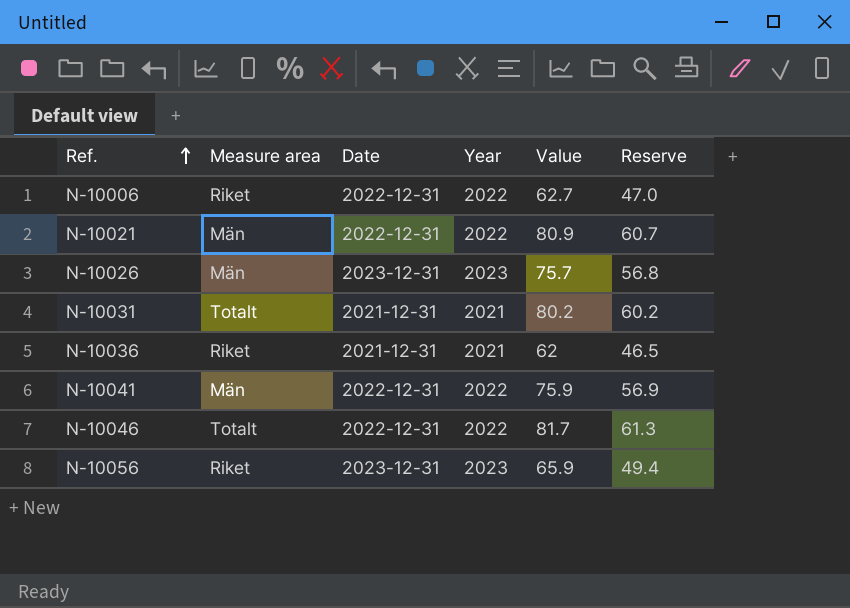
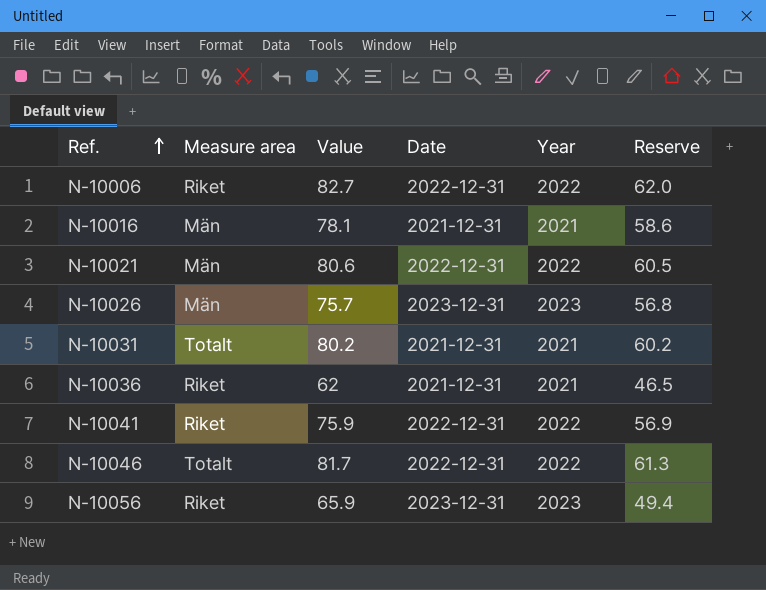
column Value | position: 5 -> 3
N-10006 | Value: 62.7 -> 82.7
N-10006 | Reserve: 47.0 -> 62.0
row N-10016: none -> Män | 78.1 | 2021-12-31 | 2021 | 58.6
N-10021 | Value: 80.9 -> 80.6
N-10021 | Reserve: 60.7 -> 60.5
N-10041 | Measure area: Män -> Riket

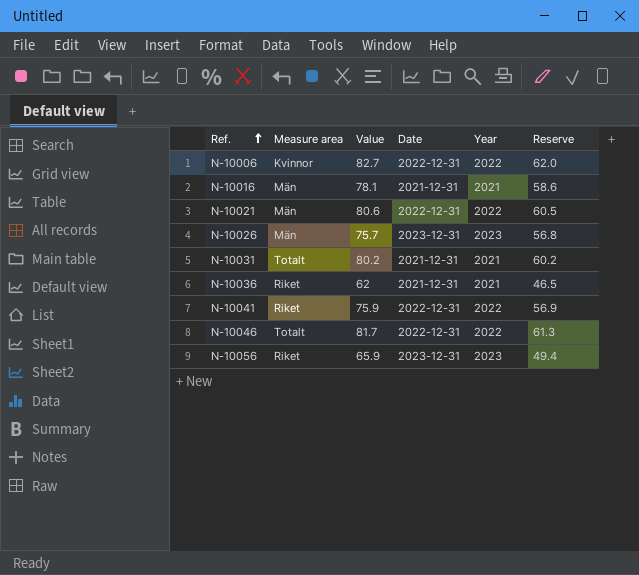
N-10006 | Measure area: Riket -> Kvinnor

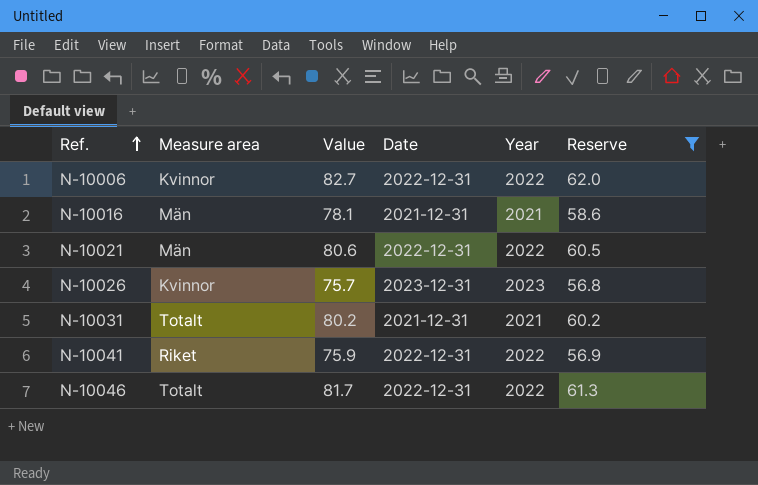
filter: none -> Reserve >= 56.8
N-10026 | Measure area: Män -> Kvinnor

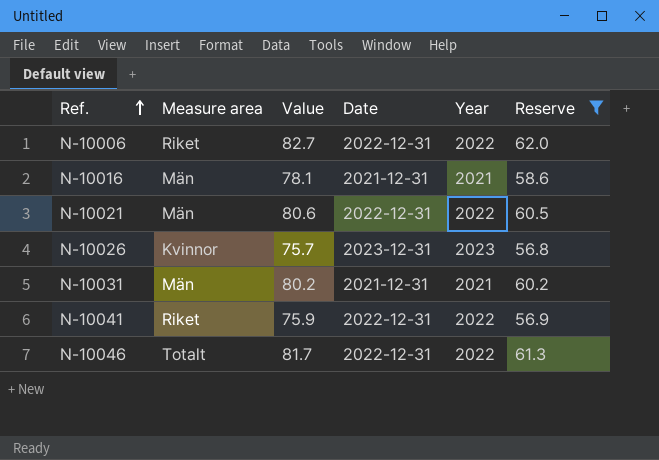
N-10006 | Measure area: Kvinnor -> Riket
N-10031 | Measure area: Totalt -> Män

